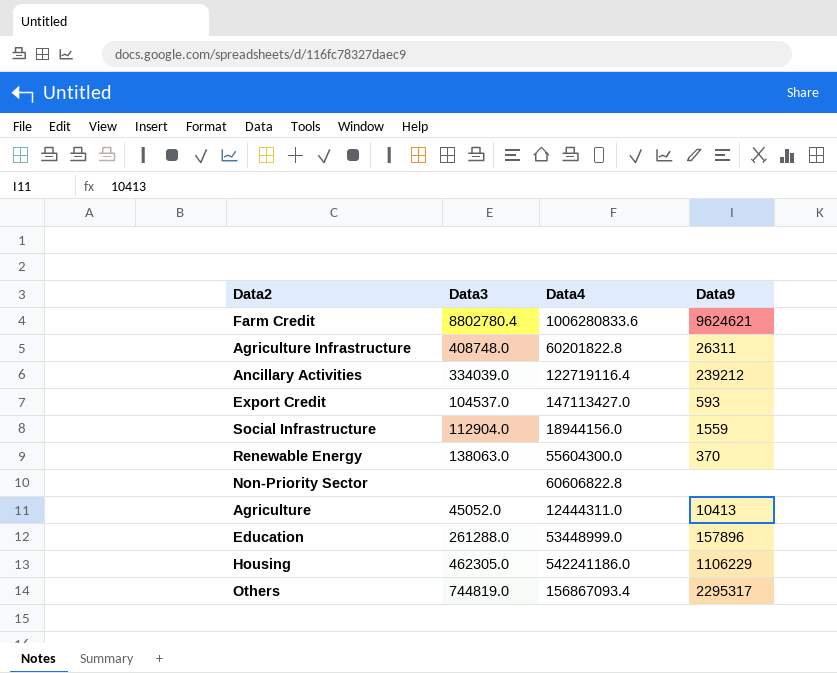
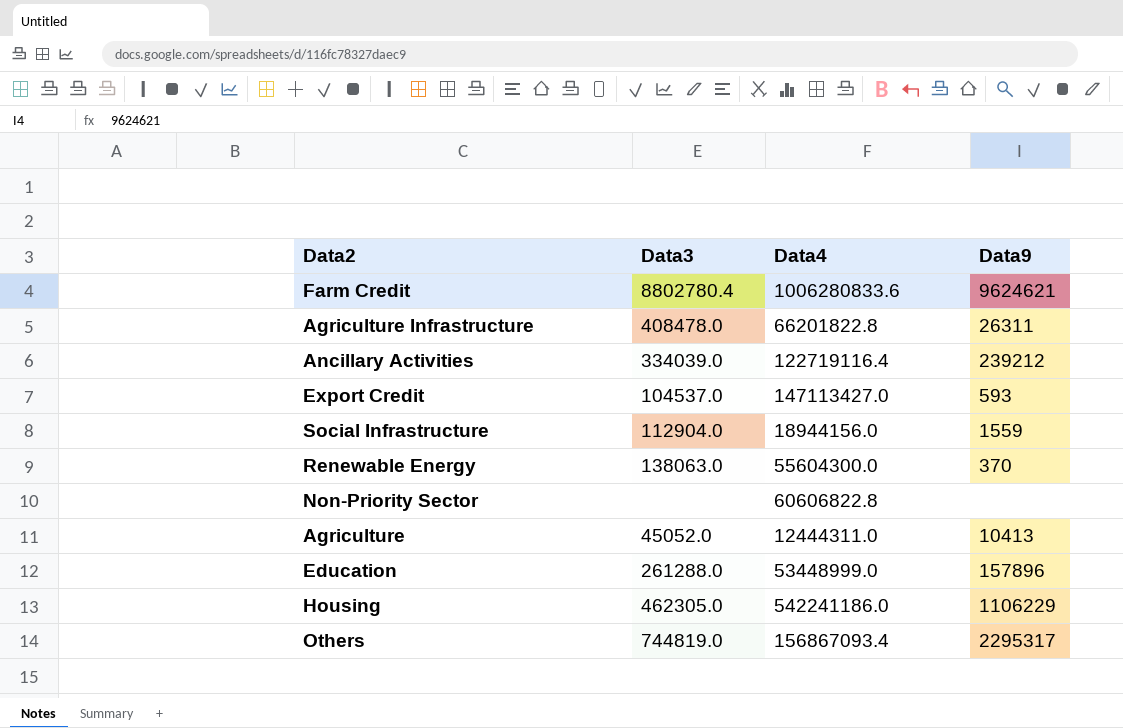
Agriculture Infrastructure | Data3: 408748.0 -> 408478.0
Agriculture Infrastructure | Data4: 60201822.8 -> 66201822.8

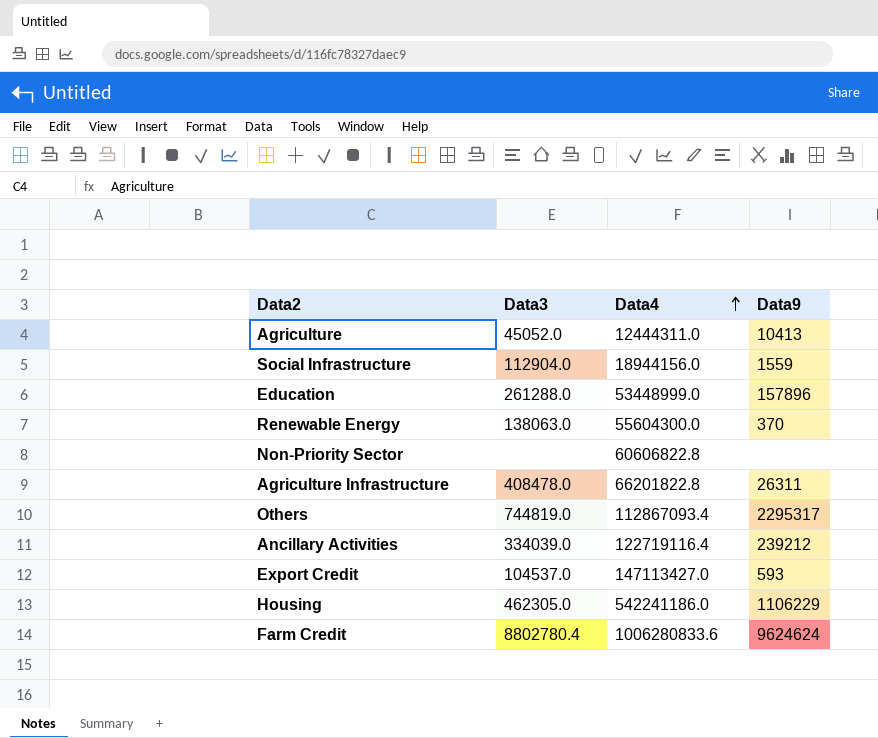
row order: none -> Data4 ascending
Others | Data4: 156867093.4 -> 112867093.4
Farm Credit | Data9: 9624621 -> 9624624

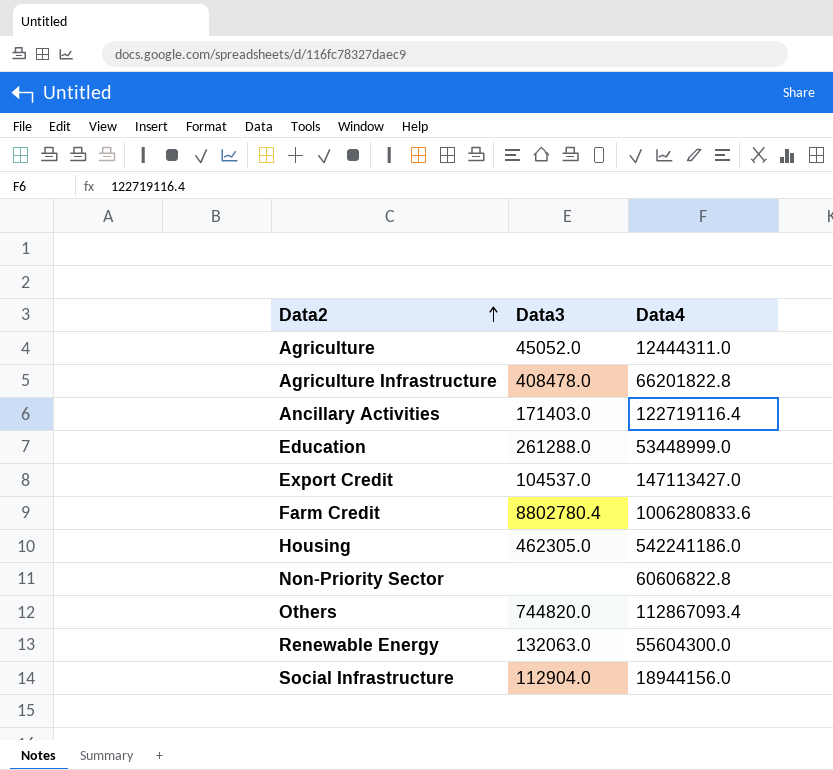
row order: Data4 ascending -> Data2 ascending
column Data9 | position: 4 -> none
Ancillary Activities | Data3: 334039.0 -> 171403.0
Others | Data3: 744819.0 -> 744820.0
Renewable Energy | Data3: 138063.0 -> 132063.0

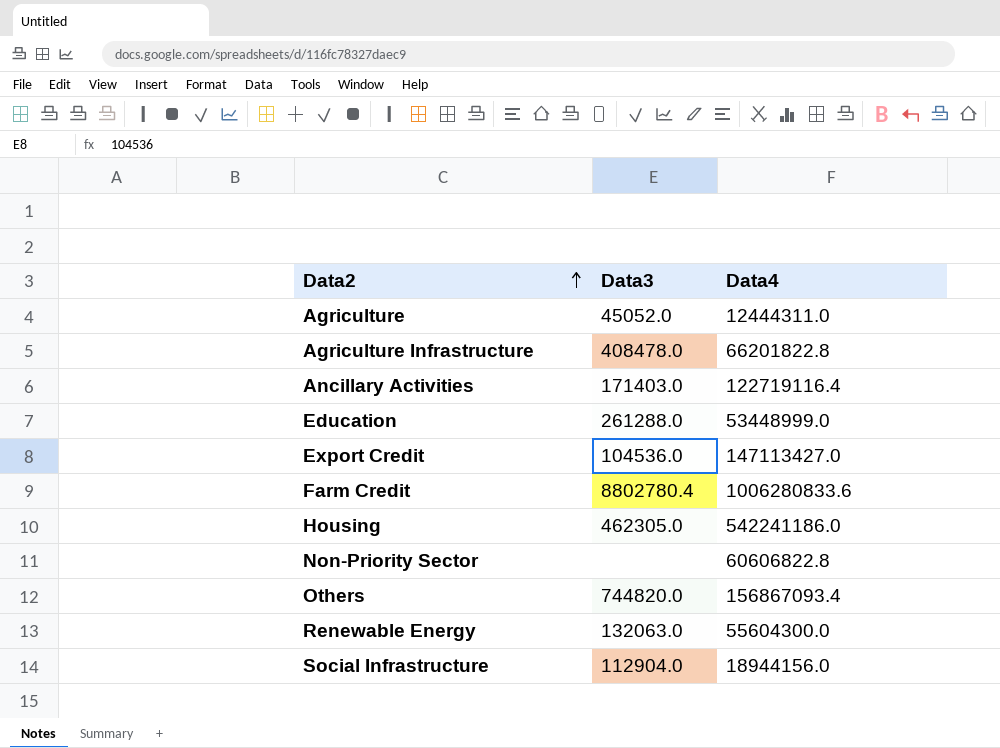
Export Credit | Data3: 104537.0 -> 104536.0
Others | Data4: 112867093.4 -> 156867093.4

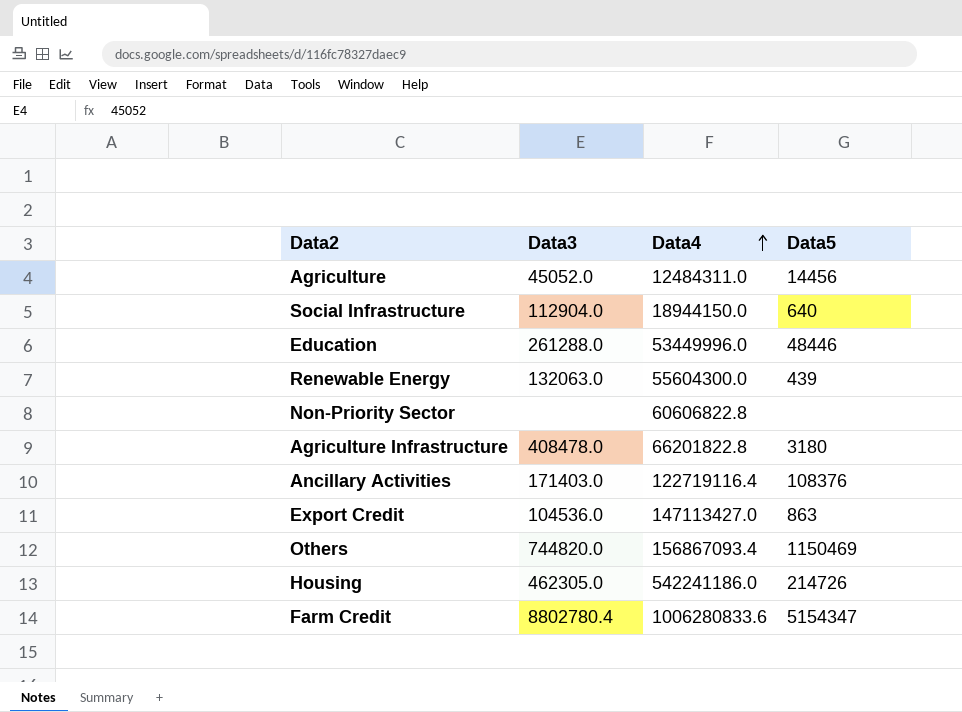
row order: Data2 ascending -> Data4 ascending
column Data5 | position: none -> 4
Agriculture | Data4: 12444311.0 -> 12484311.0
Social Infrastructure | Data4: 18944156.0 -> 18944150.0
Education | Data4: 53448999.0 -> 53449996.0

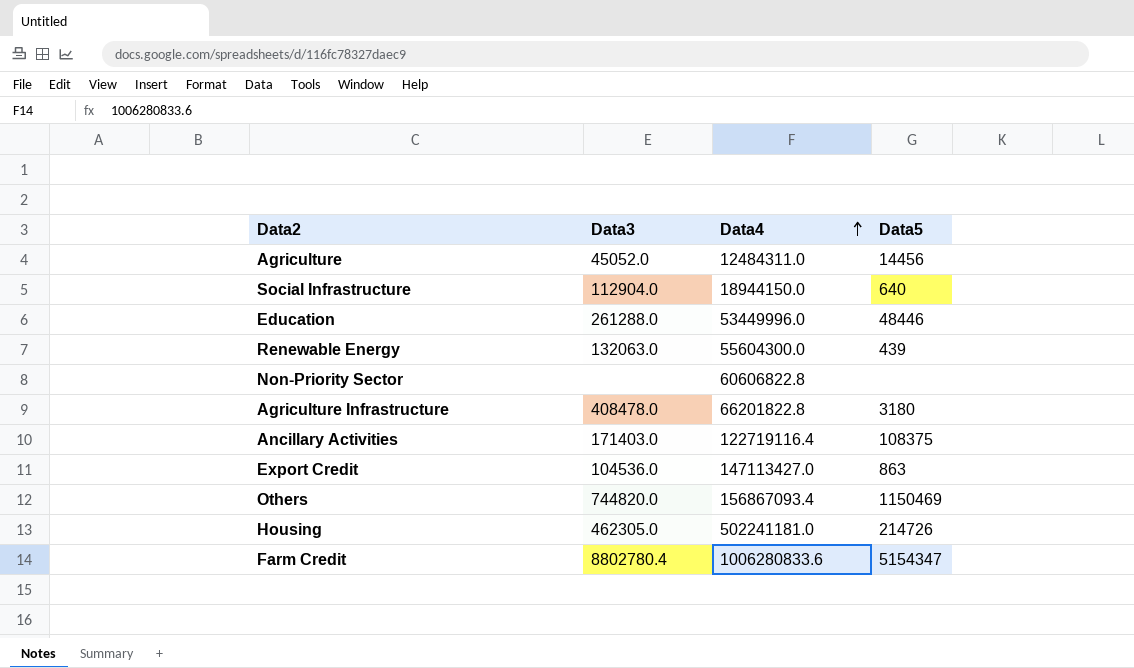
Ancillary Activities | Data5: 108376 -> 108375
Housing | Data4: 542241186.0 -> 502241181.0

